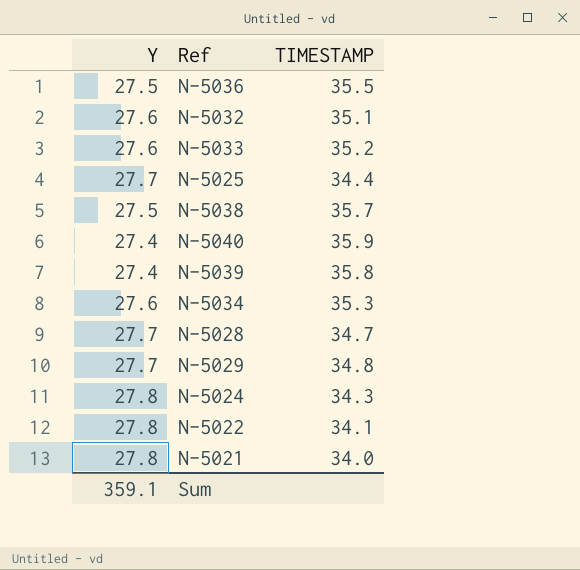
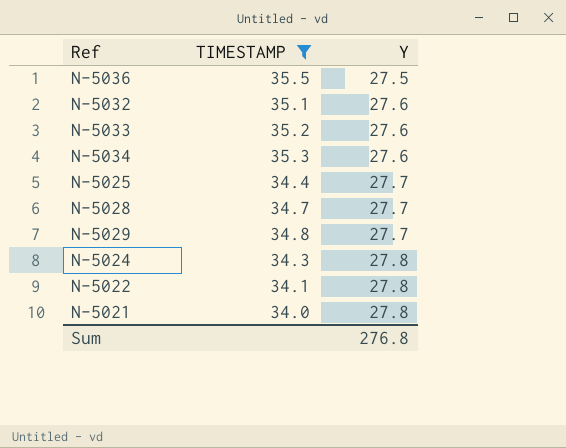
filter: none -> TIMESTAMP <= 35.5
row order: none -> Y ascending
column Y | position: 1 -> 3
Sum | Y: 359.1 -> 276.8

